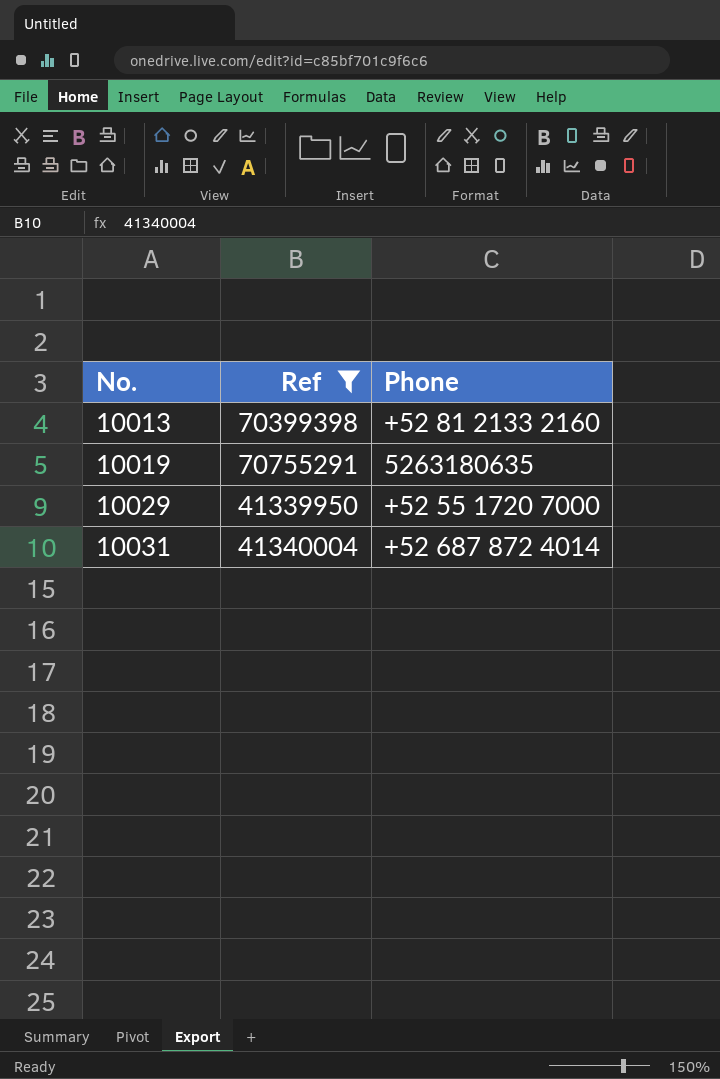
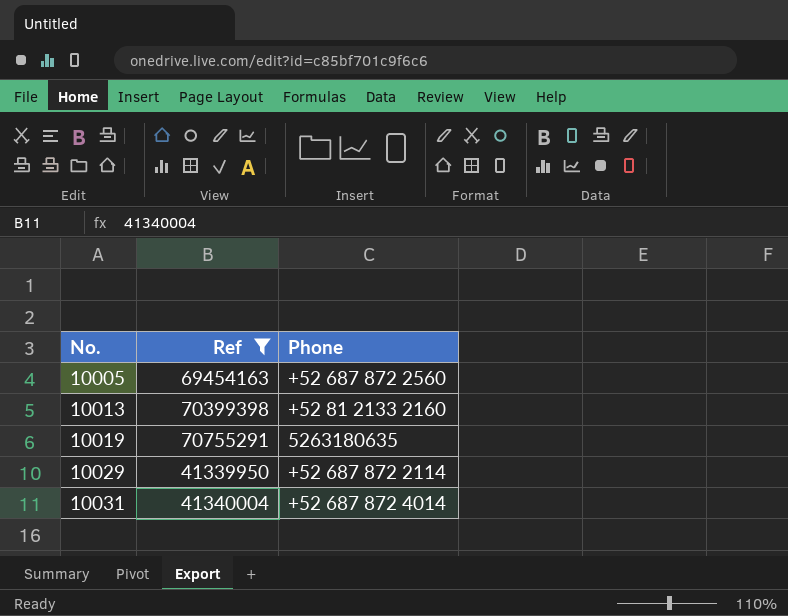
row 10005: none -> 69454163 | +52 687 872 2560
10029 | Phone: +52 55 1720 7000 -> +52 687 872 2114

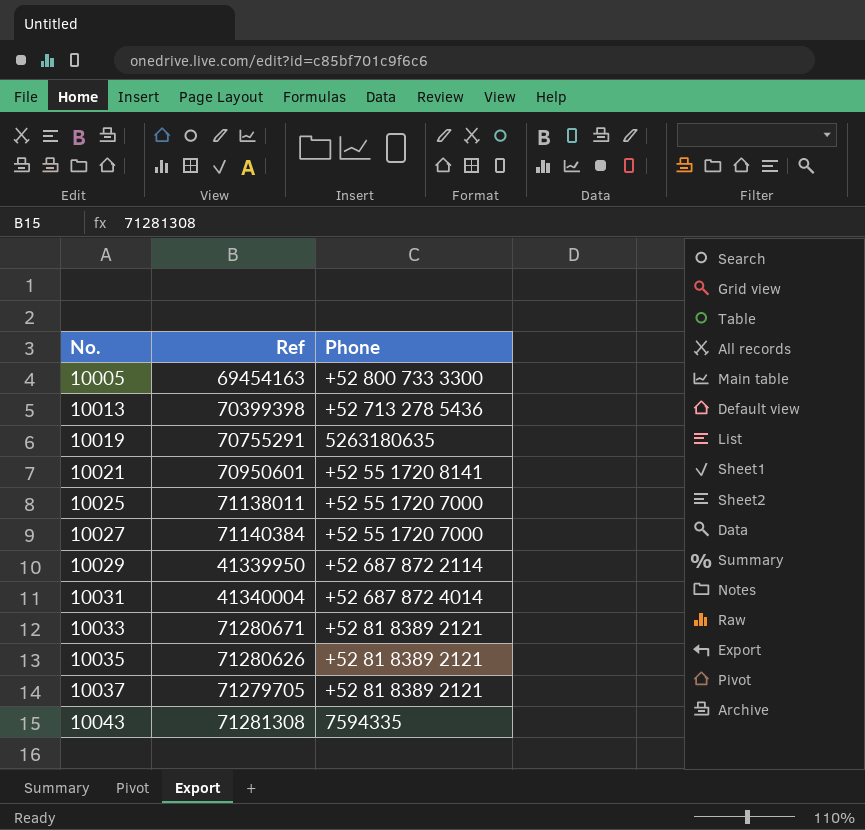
filter: Ref <= 70755291 -> none
10005 | Phone: +52 687 872 2560 -> +52 800 733 3300
10013 | Phone: +52 81 2133 2160 -> +52 713 278 5436

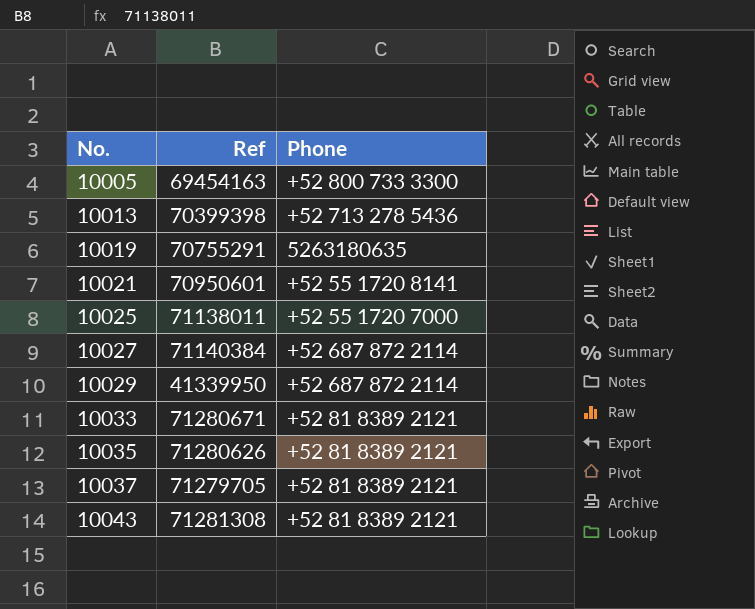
row 10031: 41340004 | +52 687 872 4014 -> none
10027 | Phone: +52 55 1720 7000 -> +52 687 872 2114
10043 | Phone: 7594335 -> +52 81 8389 2121

